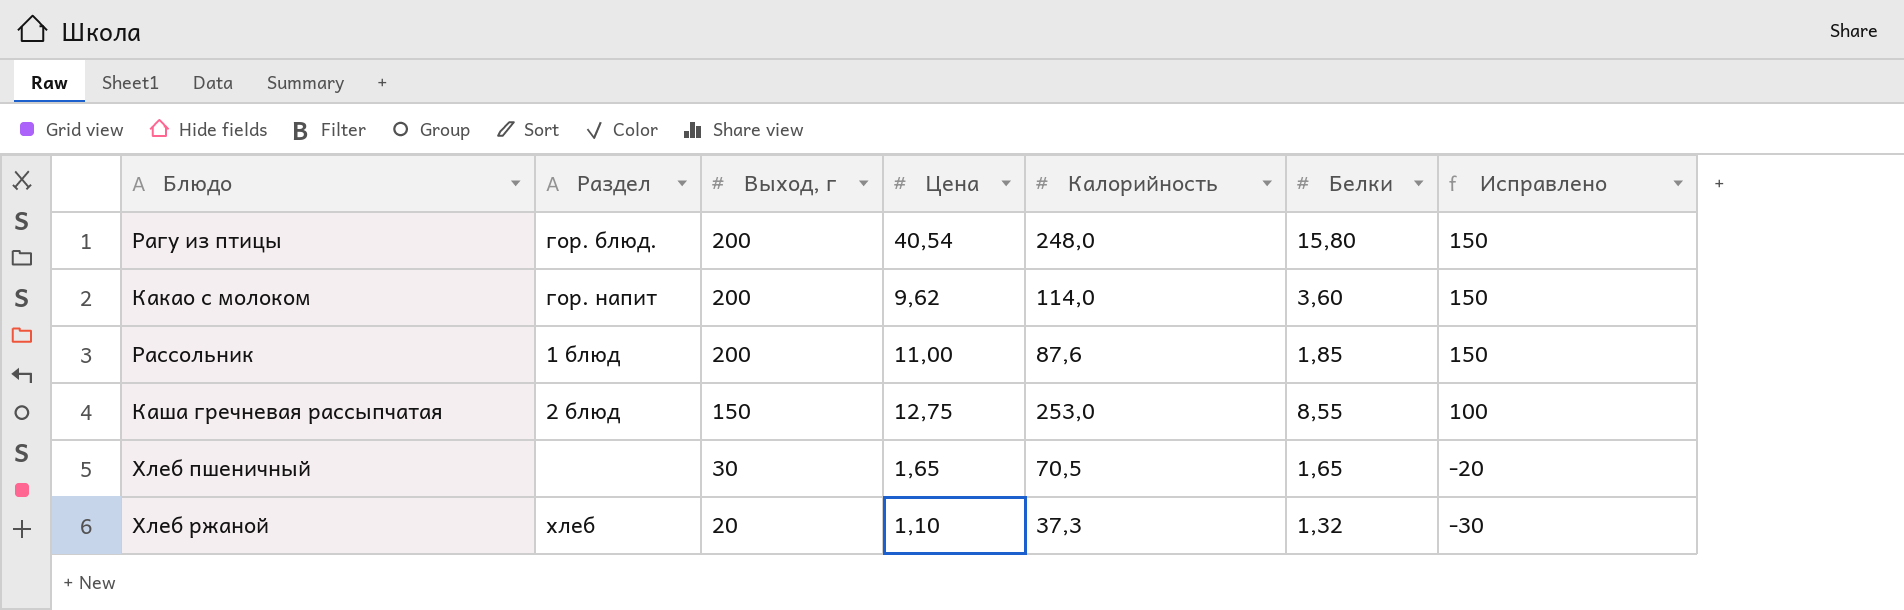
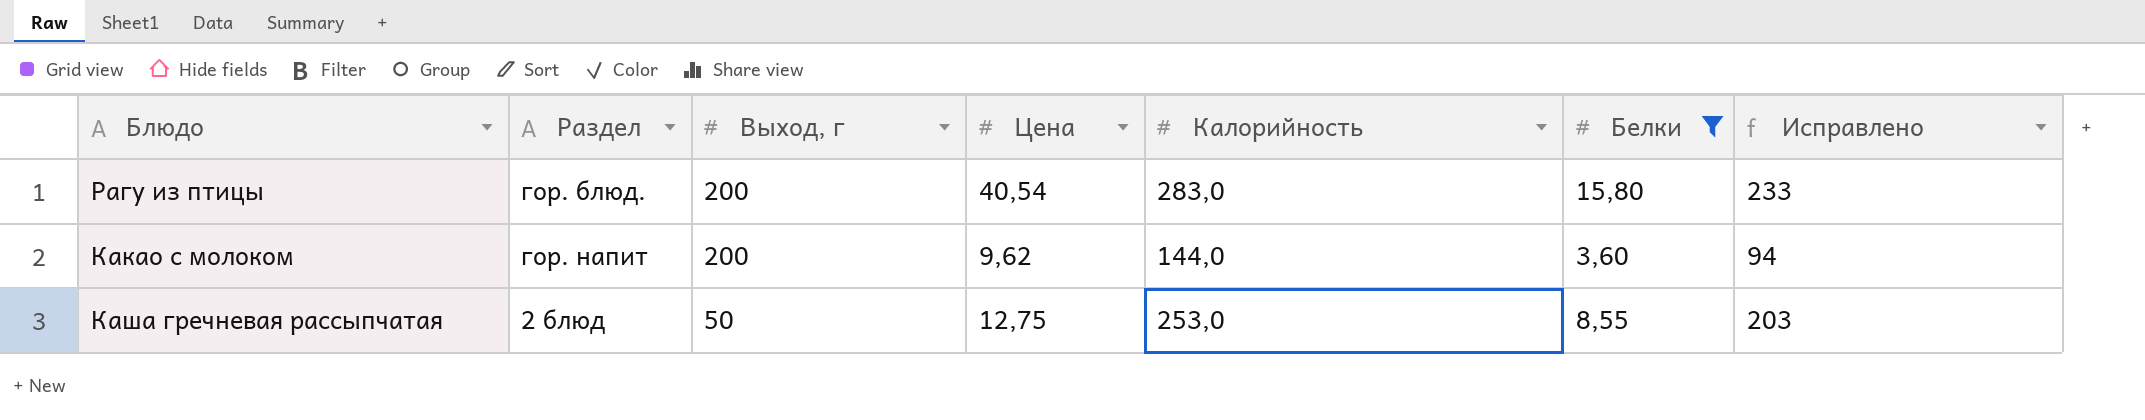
filter: none -> Белки >= 3,60
column Исправлено | formula: [Выход, г] - 50 -> [Калорийность] - 50
Рагу из птицы | Калорийность: 248,0 -> 283,0
Какао с молоком | Калорийность: 114,0 -> 144,0
Каша гречневая рассыпчатая | Выход, г: 150 -> 50

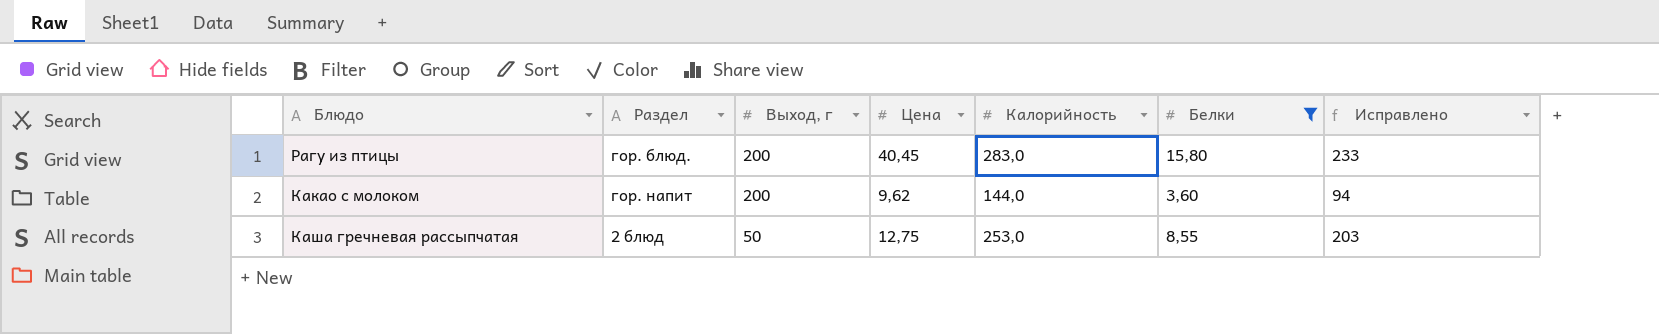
Рагу из птицы | Цена: 40,54 -> 40,45

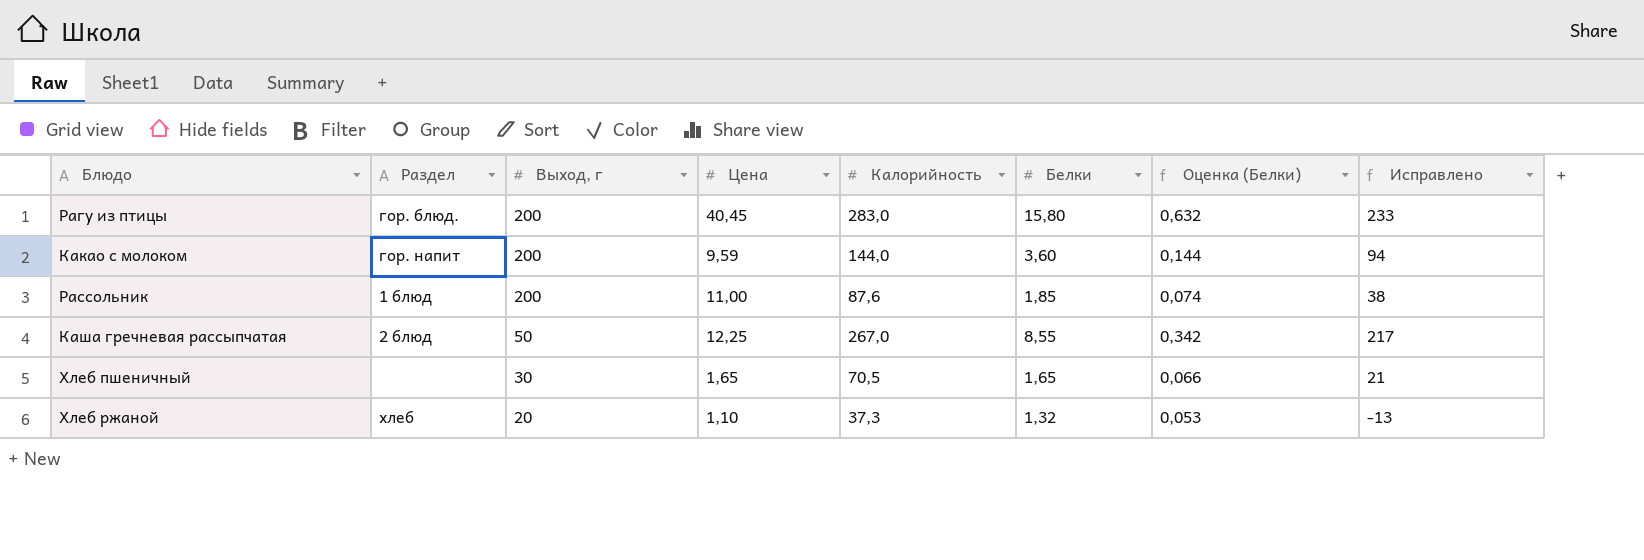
filter: Белки >= 3,60 -> none
column Оценка (Белки) | formula: none -> [Белки] * 0,04
Какао с молоком | Цена: 9,62 -> 9,59
Каша гречневая рассыпчатая | Цена: 12,75 -> 12,25
Каша гречневая рассыпчатая | Калорийность: 253,0 -> 267,0
Каша гречневая рассыпчатая | Исправлено: 203 -> 217

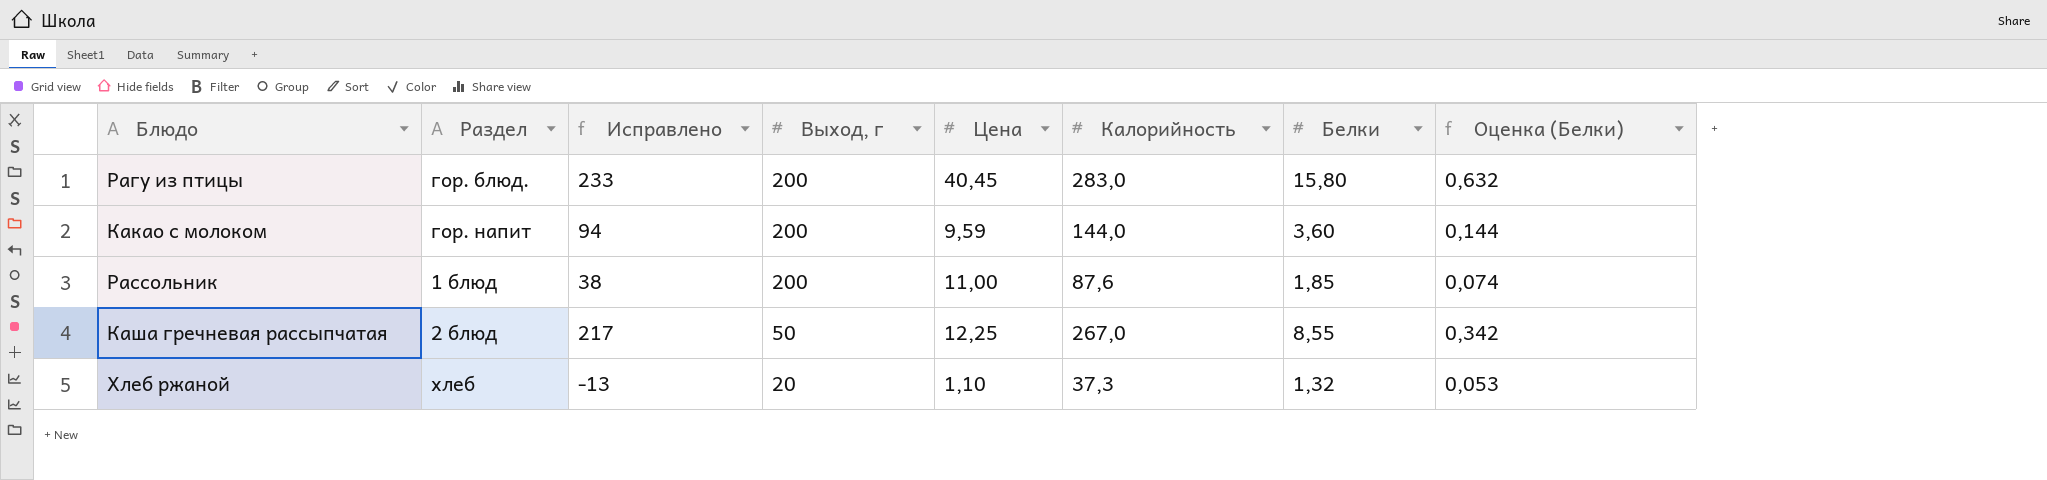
column Исправлено | position: 8 -> 3
row Хлеб пшеничный: none | 30 | 1,65 | 70,5 | 1,65 | 0,066 | 21 -> none

